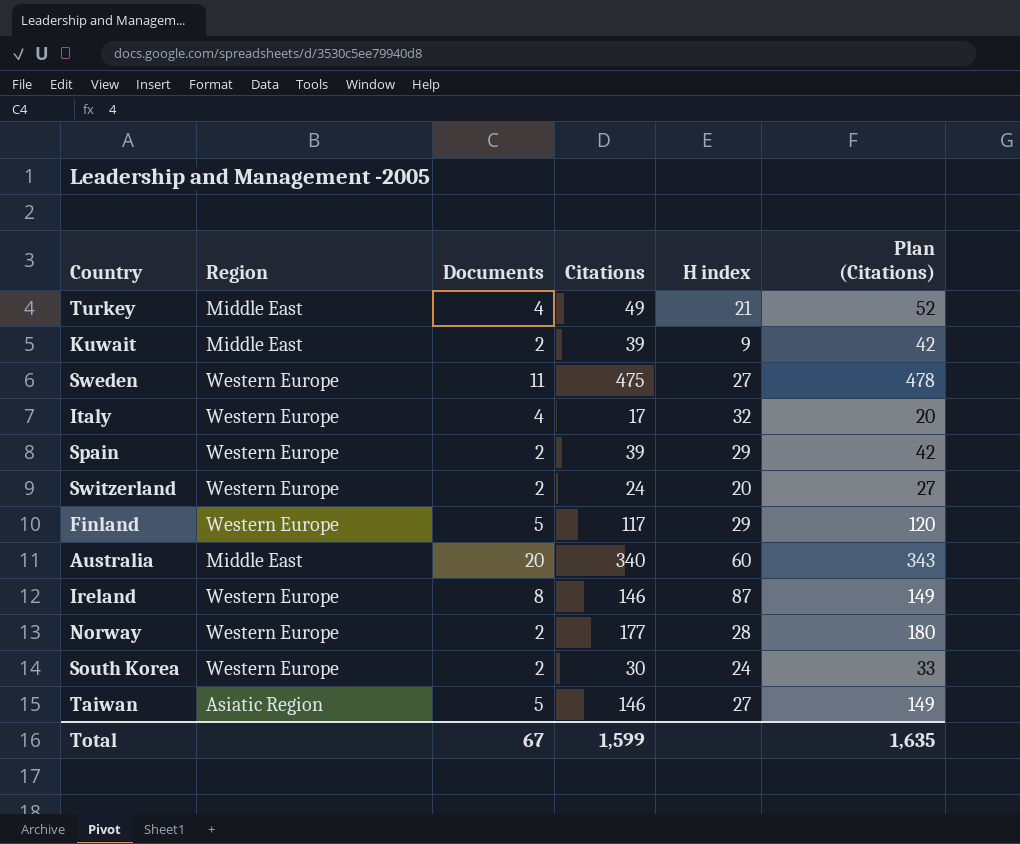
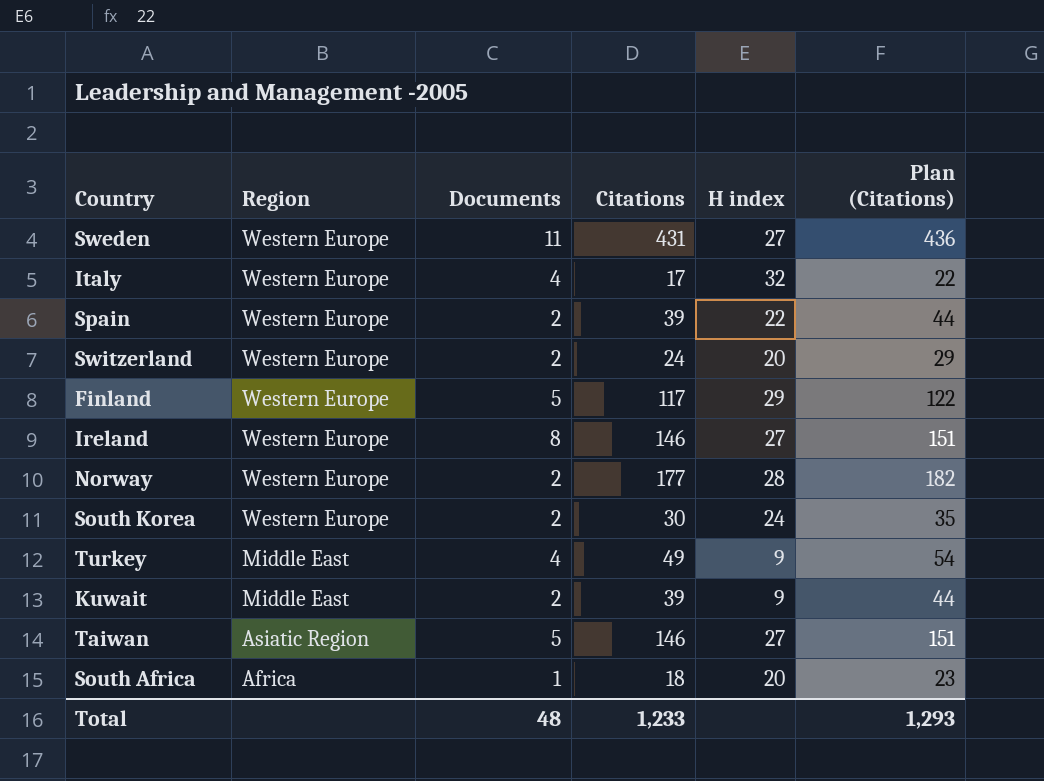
row order: none -> Region descending
column Plan (Citations) | formula: [Citations] + 3 -> [Citations] + 5
row Australia: Middle East | 20 | 340 | 60 | 343 -> none
Sweden | Citations: 475 -> 431
Spain | H index: 29 -> 22
Ireland | H index: 87 -> 27
Turkey | H index: 21 -> 9
row South Africa: none -> Africa | 1 | 18 | 20 | 23
Total | Documents: 67 -> 48
Total | Citations: 1,599 -> 1,233
Total | Plan (Citations): 1,635 -> 1,293

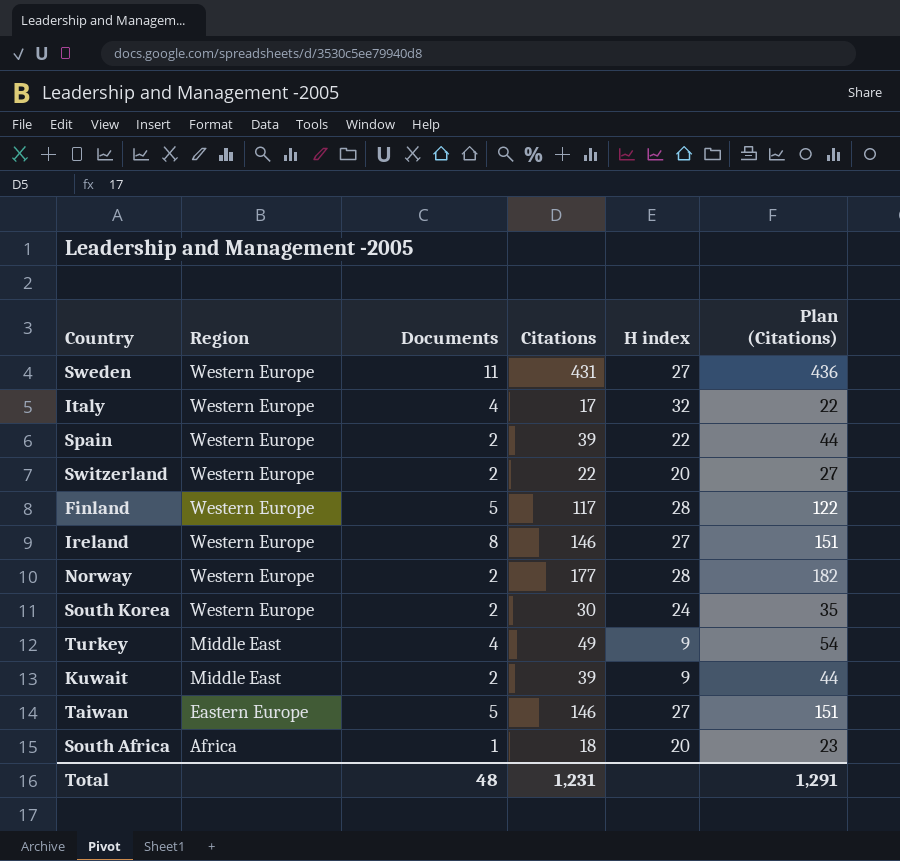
Switzerland | Citations: 24 -> 22
Switzerland | Plan (Citations): 29 -> 27
Finland | H index: 29 -> 28
Taiwan | Region: Asiatic Region -> Eastern Europe
Total | Citations: 1,233 -> 1,231
Total | Plan (Citations): 1,293 -> 1,291

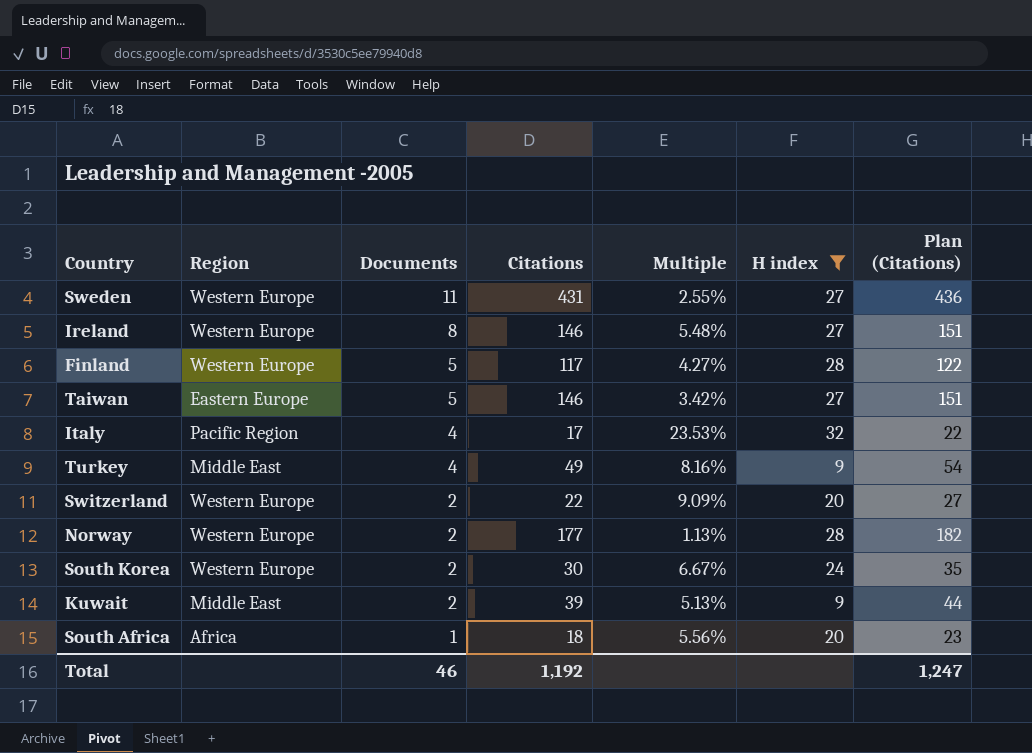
filter: none -> H index != 22
row order: Region descending -> Documents descending
column Multiple | formula: none -> [Documents] / [Citations]
Italy | Region: Western Europe -> Pacific Region
Total | Documents: 48 -> 46
Total | Citations: 1,231 -> 1,192
Total | Plan (Citations): 1,291 -> 1,247

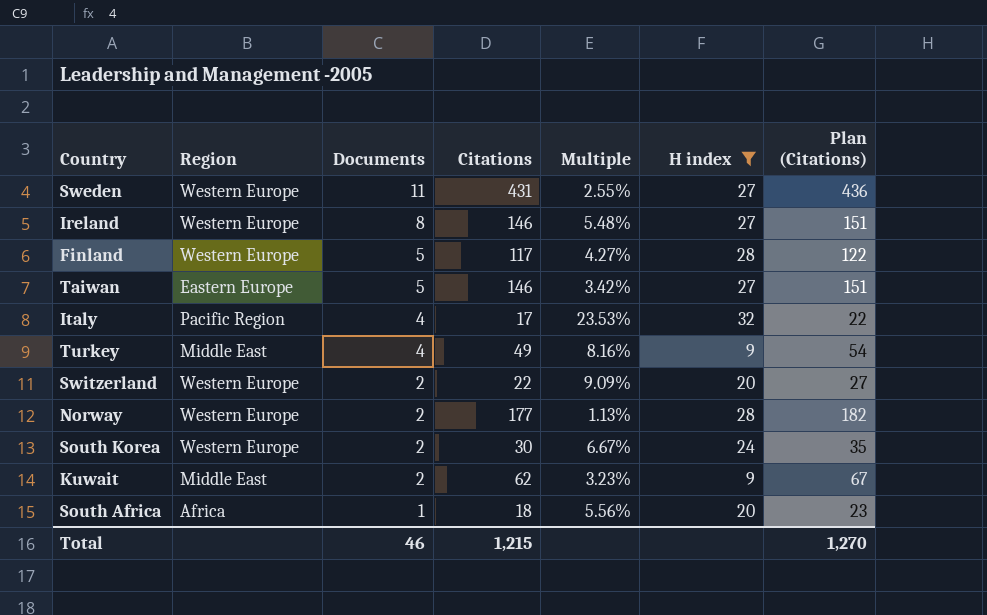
Kuwait | Citations: 39 -> 62
Kuwait | Multiple: 5.13% -> 3.23%
Kuwait | Plan (Citations): 44 -> 67
Total | Citations: 1,192 -> 1,215
Total | Plan (Citations): 1,247 -> 1,270

